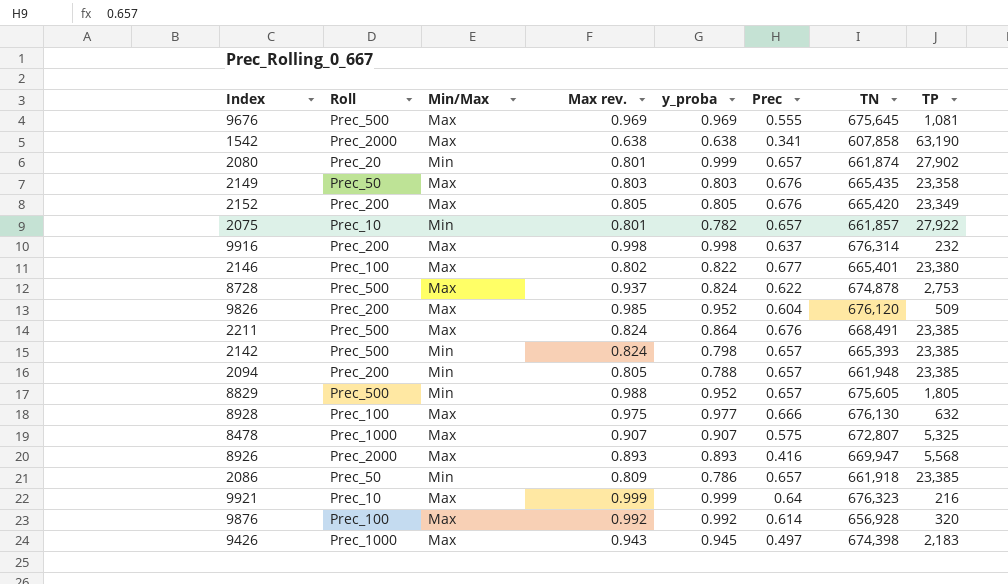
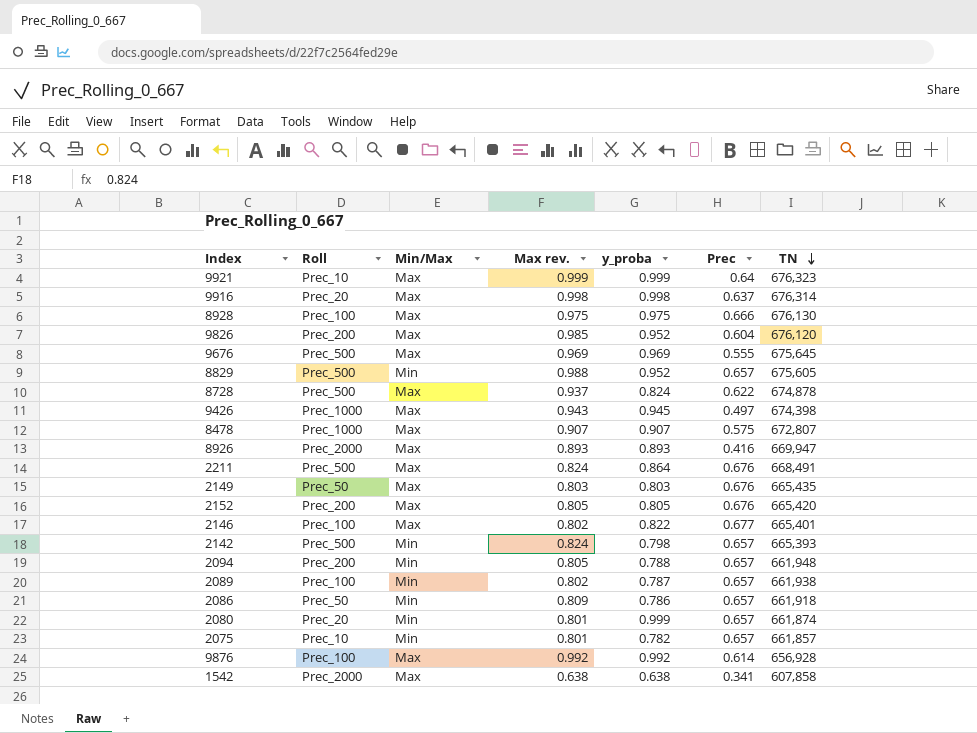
row order: none -> TN descending
column TP | position: 8 -> none
9916 | Roll: Prec_200 -> Prec_20
8928 | y_proba: 0.977 -> 0.975
row 2089: none -> Prec_100 | Min | 0.802 | 0.787 | 0.657 | 661,938

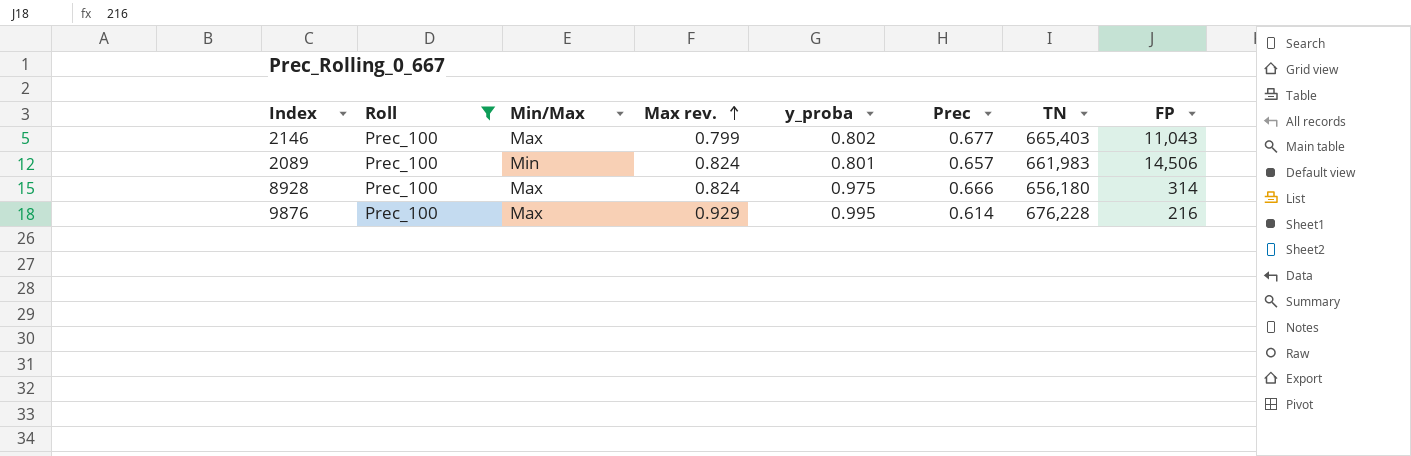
filter: none -> Roll = Prec_100
row order: TN descending -> Max rev. ascending
column FP | position: none -> 8
2146 | Max rev.: 0.802 -> 0.799
2146 | y_proba: 0.822 -> 0.802
2146 | TN: 665,401 -> 665,403
2089 | Max rev.: 0.802 -> 0.824
2089 | y_proba: 0.787 -> 0.801
2089 | TN: 661,938 -> 661,983
8928 | Max rev.: 0.975 -> 0.824
8928 | TN: 676,130 -> 656,180
9876 | Max rev.: 0.992 -> 0.929
9876 | y_proba: 0.992 -> 0.995
9876 | TN: 656,928 -> 676,228

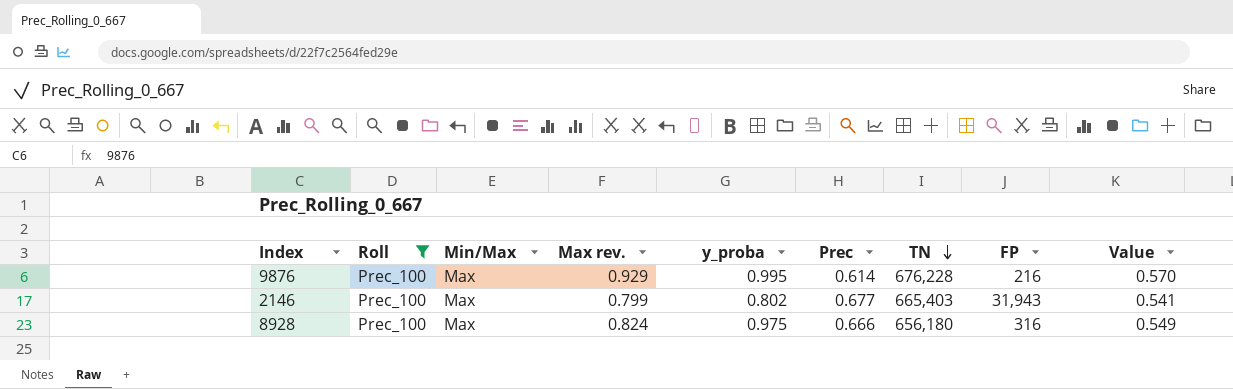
row order: Max rev. ascending -> TN descending
column Value | formula: none -> [Max rev.] * [Prec]
row 2089: Prec_100 | Min | 0.824 | 0.801 | 0.657 | 661,983 | 14,506 -> none
2146 | FP: 11,043 -> 31,943
8928 | FP: 314 -> 316

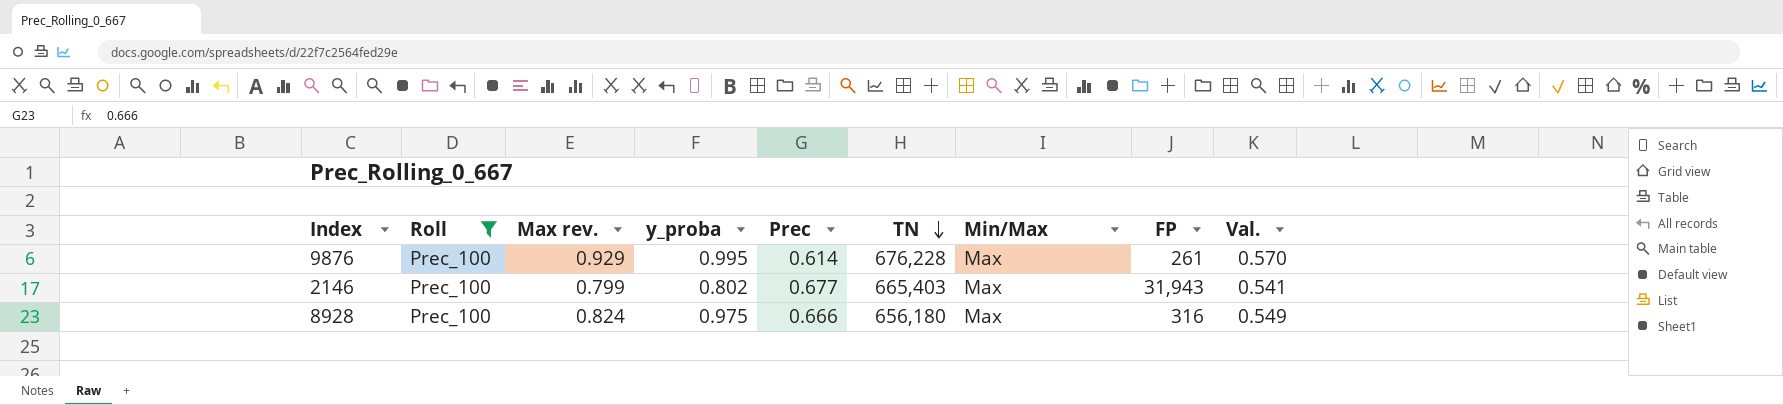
column Min/Max | position: 3 -> 7
column name: Value -> Val.
9876 | FP: 216 -> 261

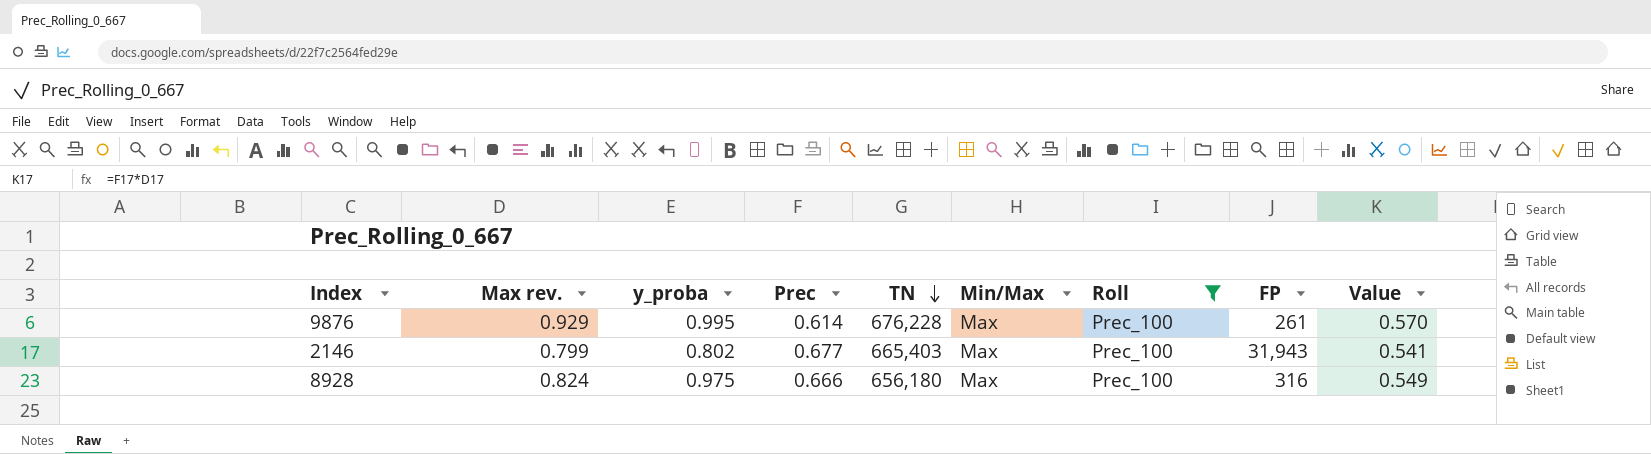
column Roll | position: 2 -> 7
column name: Val. -> Value

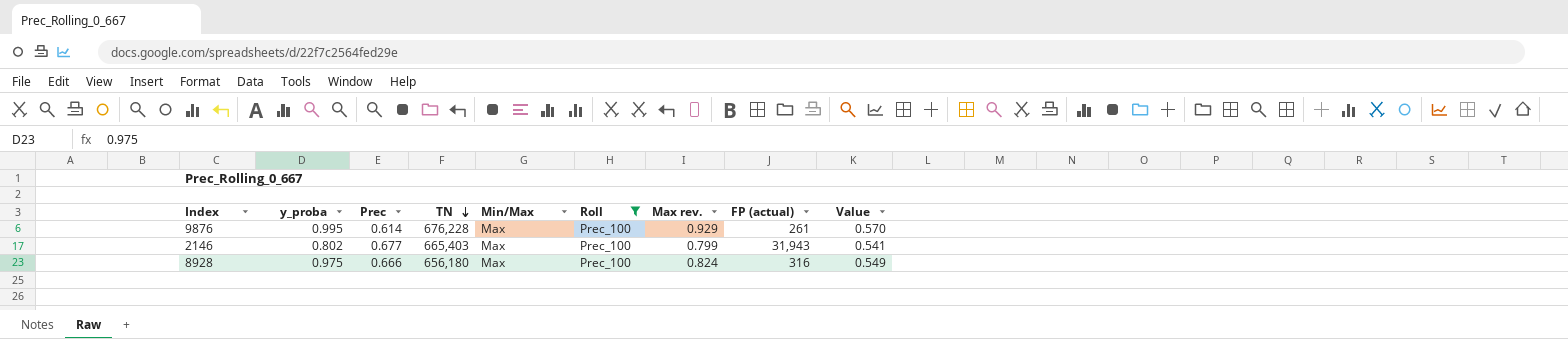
column Max rev. | position: 2 -> 7
column name: FP -> FP (actual)

